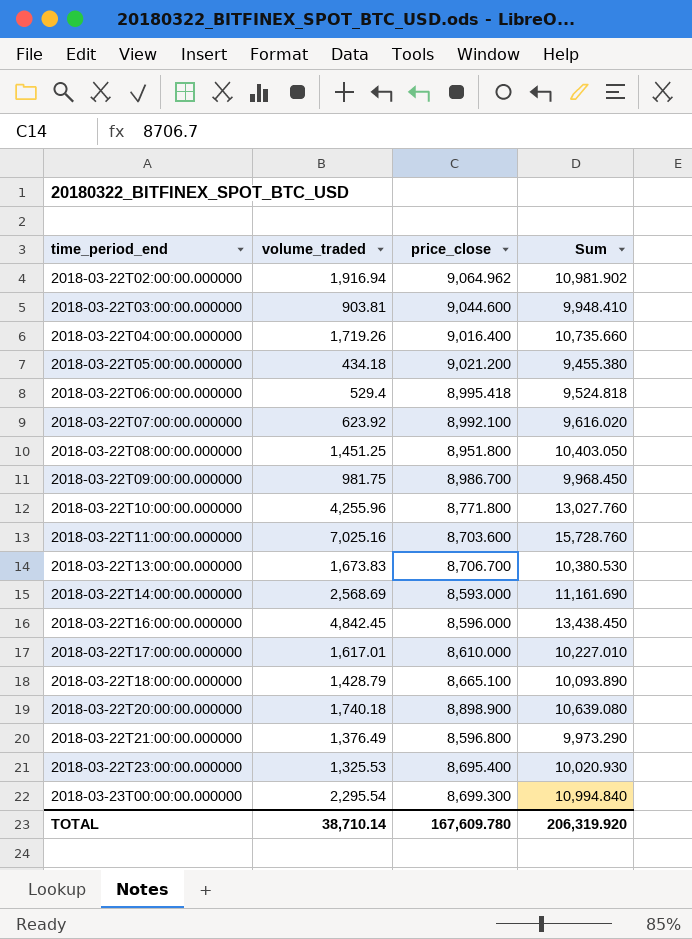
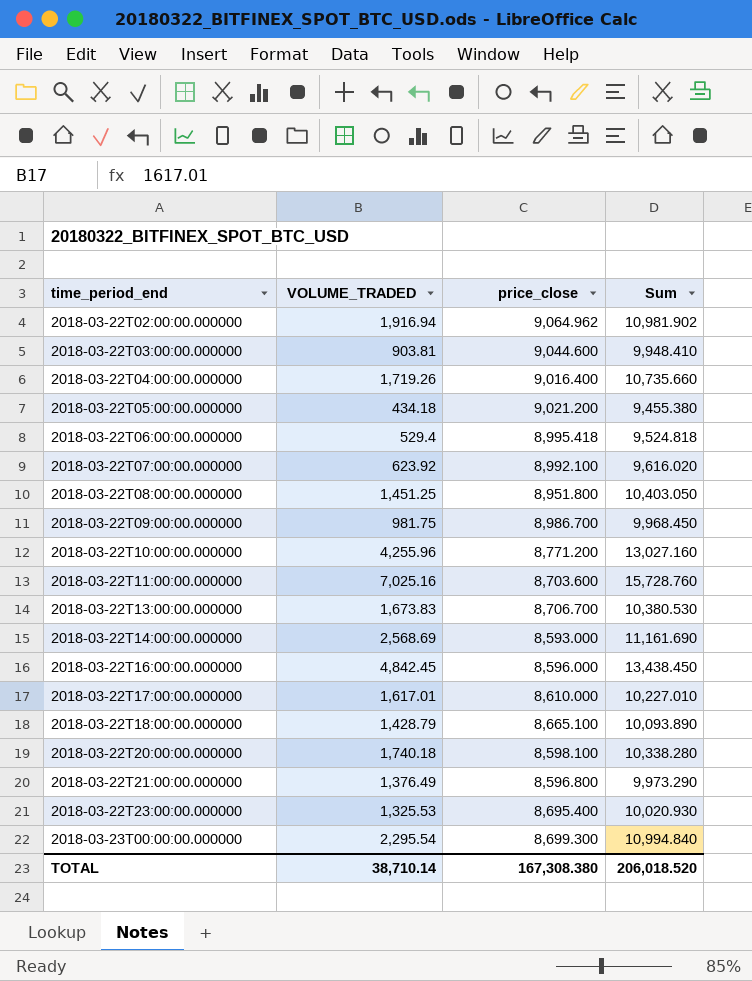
column name: volume_traded -> VOLUME_TRADED
2018-03-22T10:00:00.000000 | price_close: 8,771.800 -> 8,771.200
2018-03-22T10:00:00.000000 | Sum: 13,027.760 -> 13,027.160
2018-03-22T20:00:00.000000 | price_close: 8,898.900 -> 8,598.100
2018-03-22T20:00:00.000000 | Sum: 10,639.080 -> 10,338.280
TOTAL | price_close: 167,609.780 -> 167,308.380
TOTAL | Sum: 206,319.920 -> 206,018.520

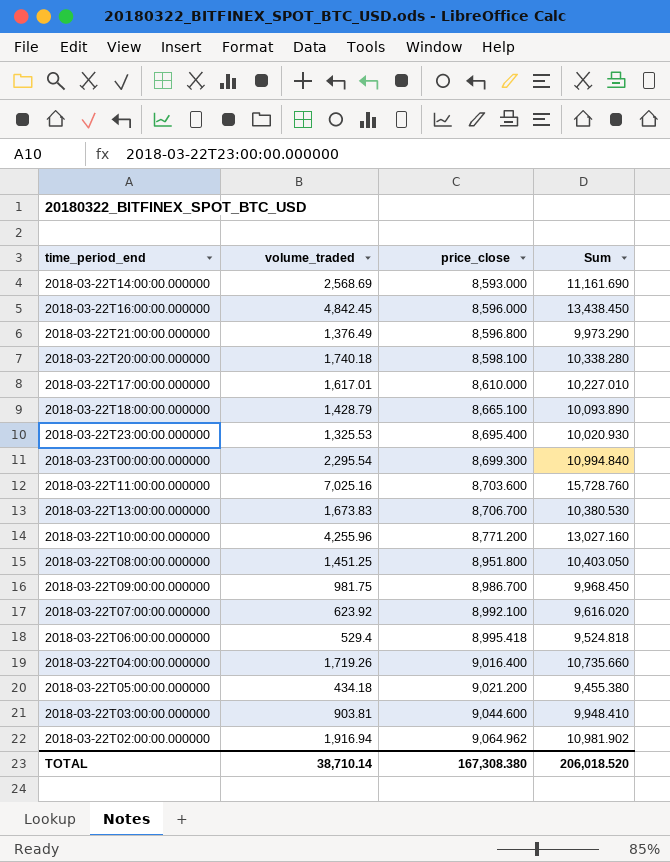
row order: time_period_end ascending -> price_close ascending
column name: VOLUME_TRADED -> volume_traded

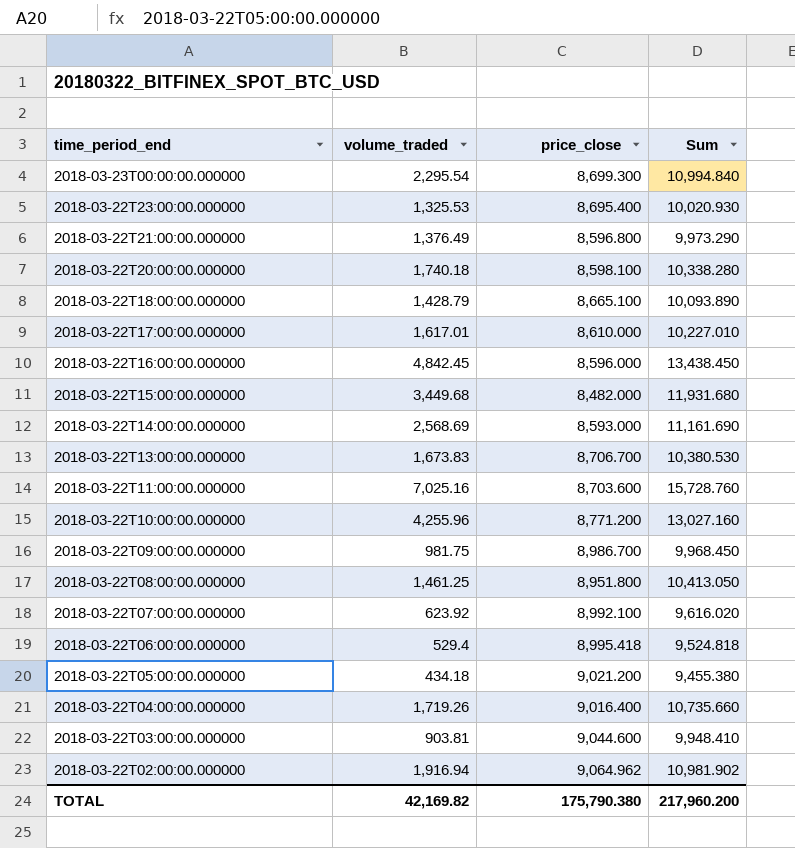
row order: price_close ascending -> time_period_end descending
row 2018-03-22T15:00:00.000000: none -> 3,449.68 | 8,482.000 | 11,931.680
2018-03-22T08:00:00.000000 | volume_traded: 1,451.25 -> 1,461.25
2018-03-22T08:00:00.000000 | Sum: 10,403.050 -> 10,413.050
TOTAL | volume_traded: 38,710.14 -> 42,169.82
TOTAL | price_close: 167,308.380 -> 175,790.380
TOTAL | Sum: 206,018.520 -> 217,960.200

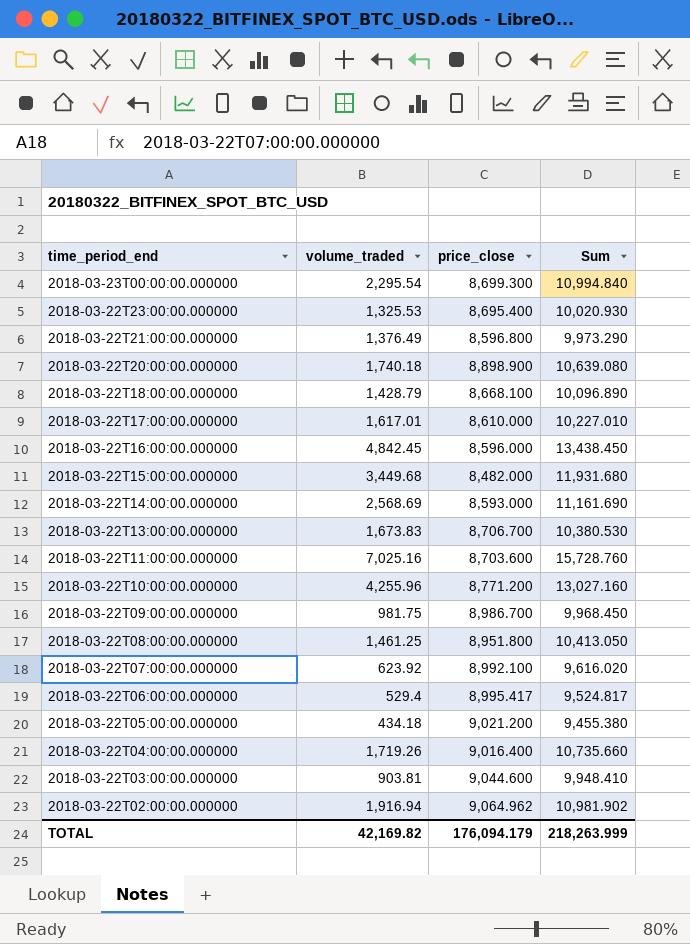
2018-03-22T20:00:00.000000 | price_close: 8,598.100 -> 8,898.900
2018-03-22T20:00:00.000000 | Sum: 10,338.280 -> 10,639.080
2018-03-22T18:00:00.000000 | price_close: 8,665.100 -> 8,668.100
2018-03-22T18:00:00.000000 | Sum: 10,093.890 -> 10,096.890
2018-03-22T06:00:00.000000 | price_close: 8,995.418 -> 8,995.417
2018-03-22T06:00:00.000000 | Sum: 9,524.818 -> 9,524.817
TOTAL | price_close: 175,790.380 -> 176,094.179
TOTAL | Sum: 217,960.200 -> 218,263.999

